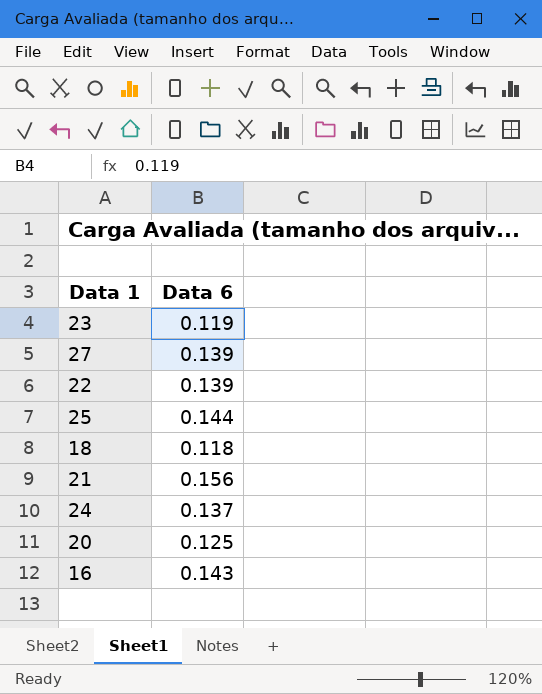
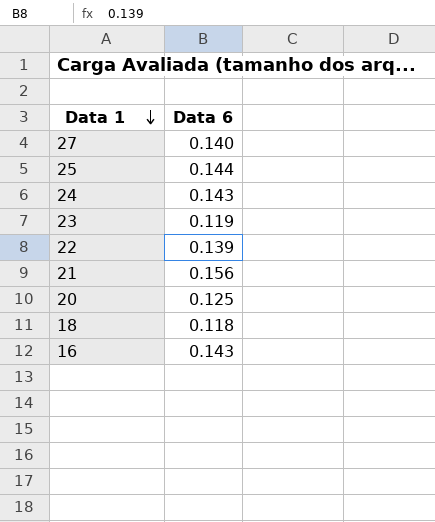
row order: none -> Data 1 descending
27 | Data 6: 0.139 -> 0.140
24 | Data 6: 0.137 -> 0.143

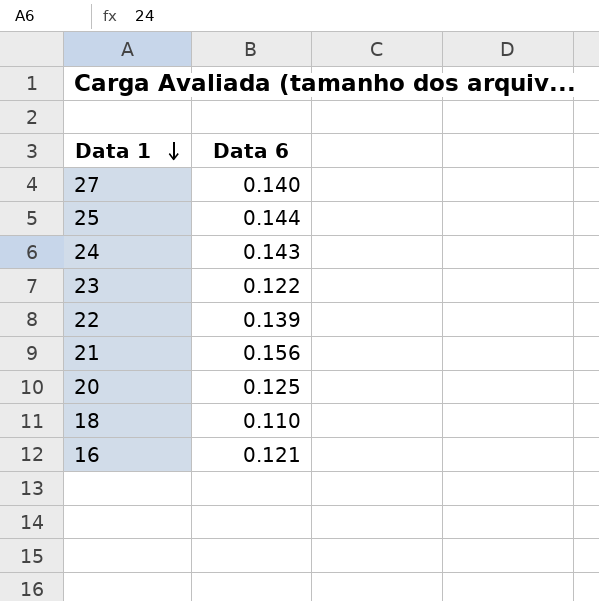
23 | Data 6: 0.119 -> 0.122
18 | Data 6: 0.118 -> 0.110
16 | Data 6: 0.143 -> 0.121

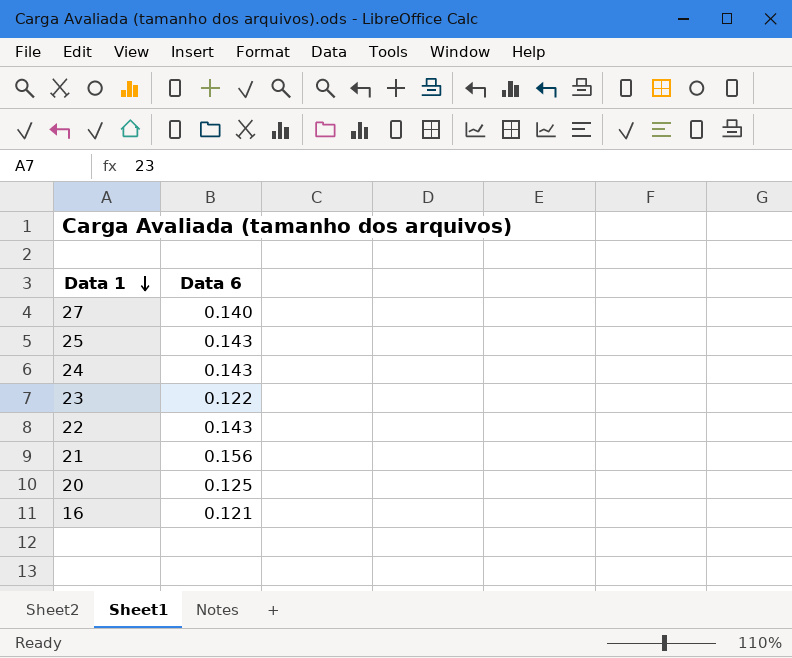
row 18: 0.110 -> none
25 | Data 6: 0.144 -> 0.143
22 | Data 6: 0.139 -> 0.143

